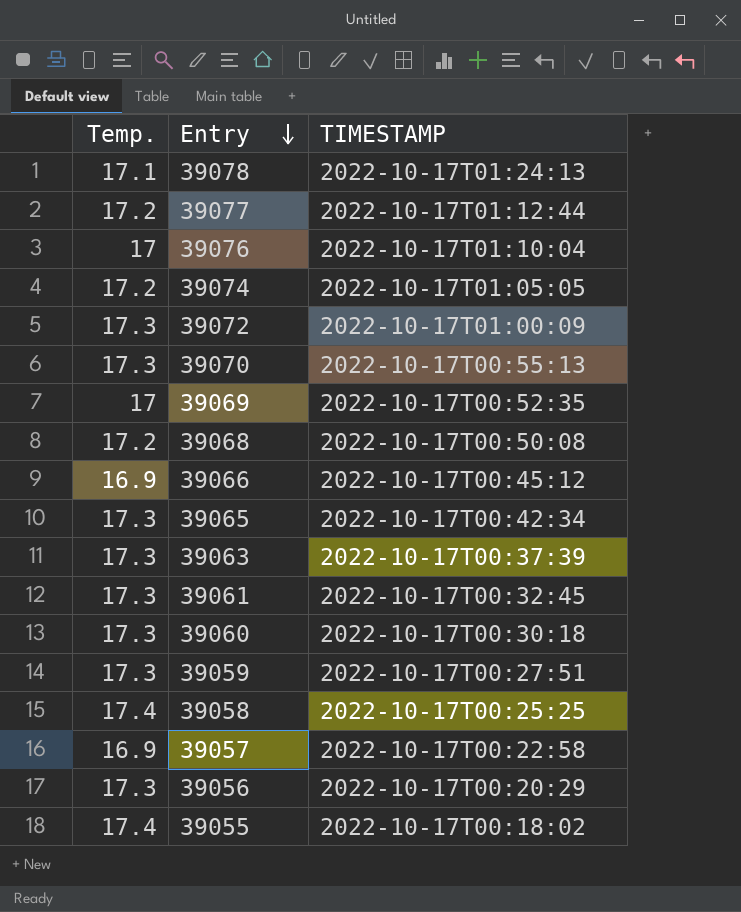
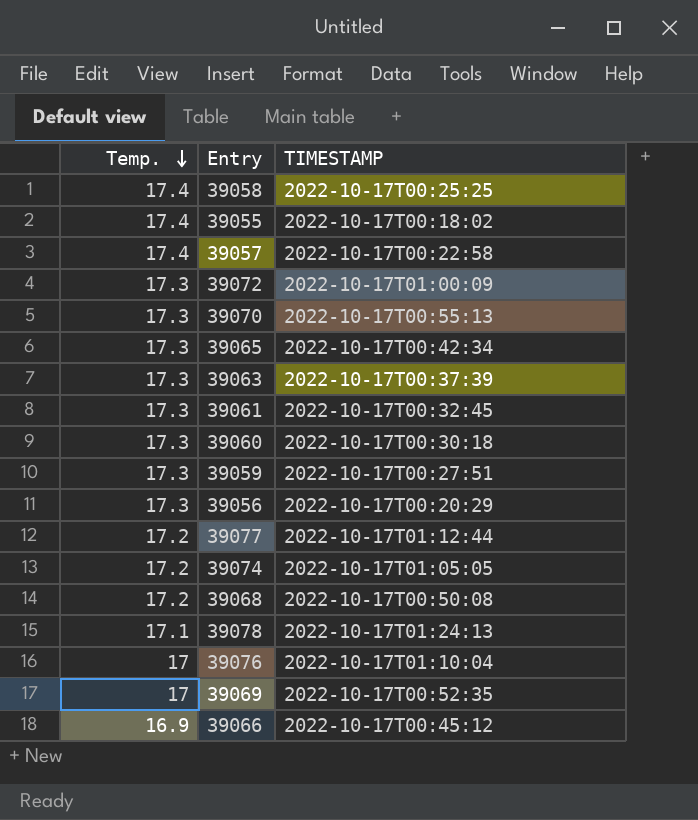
row order: Entry descending -> Temp. descending
39057 | Temp.: 16.9 -> 17.4

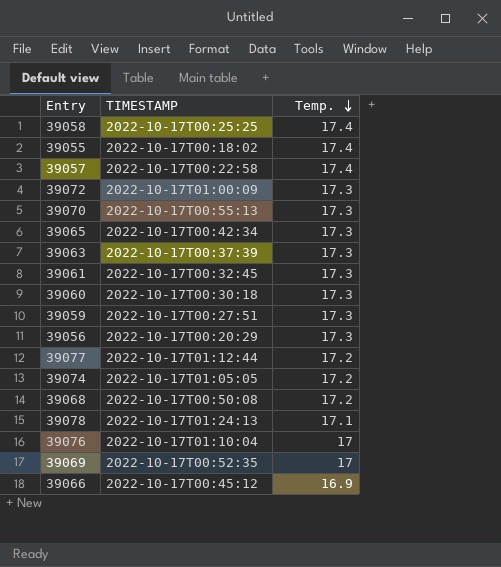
column Temp. | position: 1 -> 3

